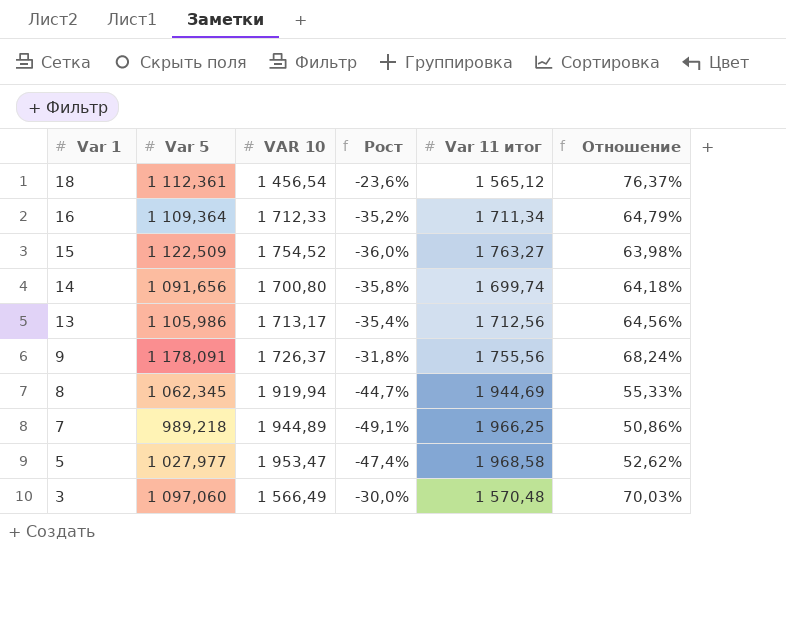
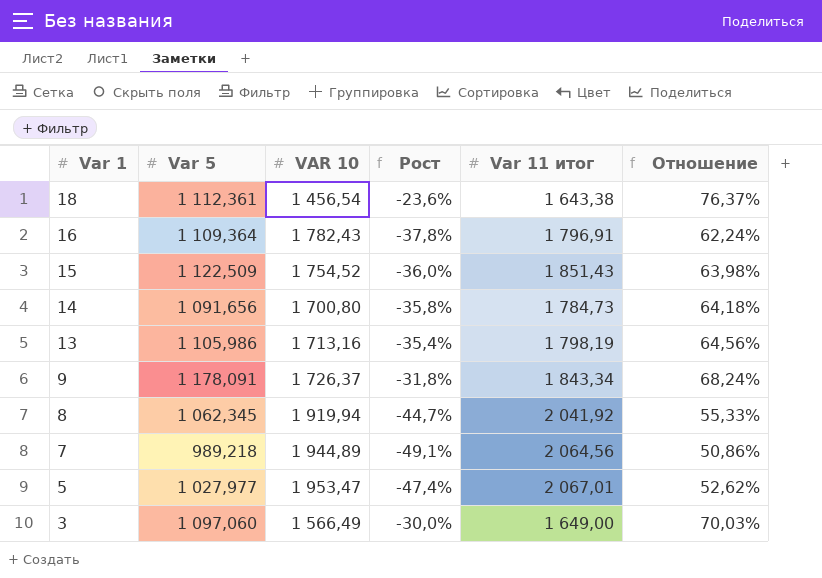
18 | Var 11 итог: 1 565,12 -> 1 643,38
16 | VAR 10: 1 712,33 -> 1 782,43
16 | Рост: -35,2% -> -37,8%
16 | Var 11 итог: 1 711,34 -> 1 796,91
16 | Отношение: 64,79% -> 62,24%
15 | Var 11 итог: 1 763,27 -> 1 851,43
14 | Var 11 итог: 1 699,74 -> 1 784,73
13 | VAR 10: 1 713,17 -> 1 713,16
13 | Var 11 итог: 1 712,56 -> 1 798,19
9 | Var 11 итог: 1 755,56 -> 1 843,34
8 | Var 11 итог: 1 944,69 -> 2 041,92
7 | Var 11 итог: 1 966,25 -> 2 064,56
5 | Var 11 итог: 1 968,58 -> 2 067,01
3 | Var 11 итог: 1 570,48 -> 1 649,00

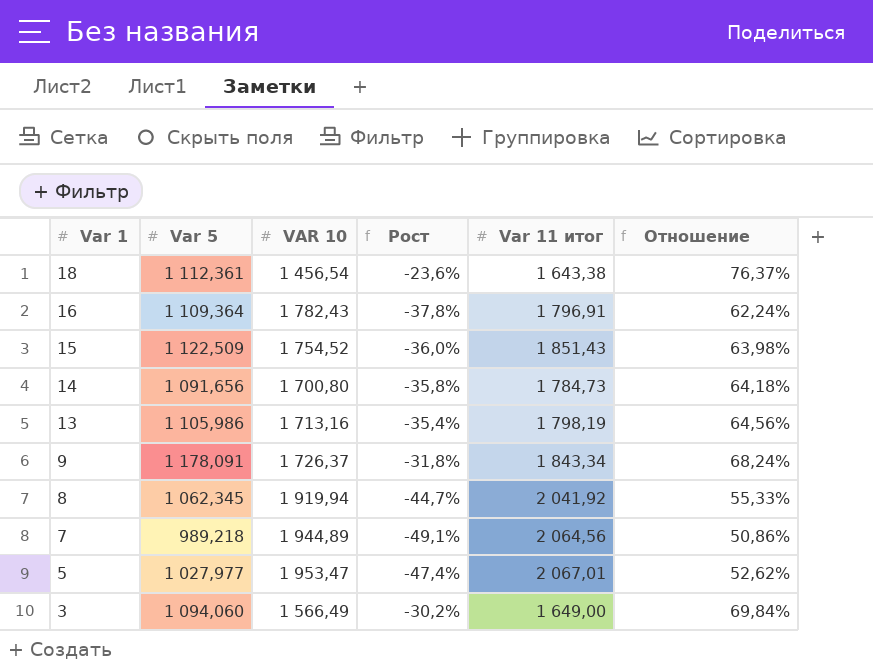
3 | Var 5: 1 097,060 -> 1 094,060
3 | Рост: -30,0% -> -30,2%
3 | Отношение: 70,03% -> 69,84%

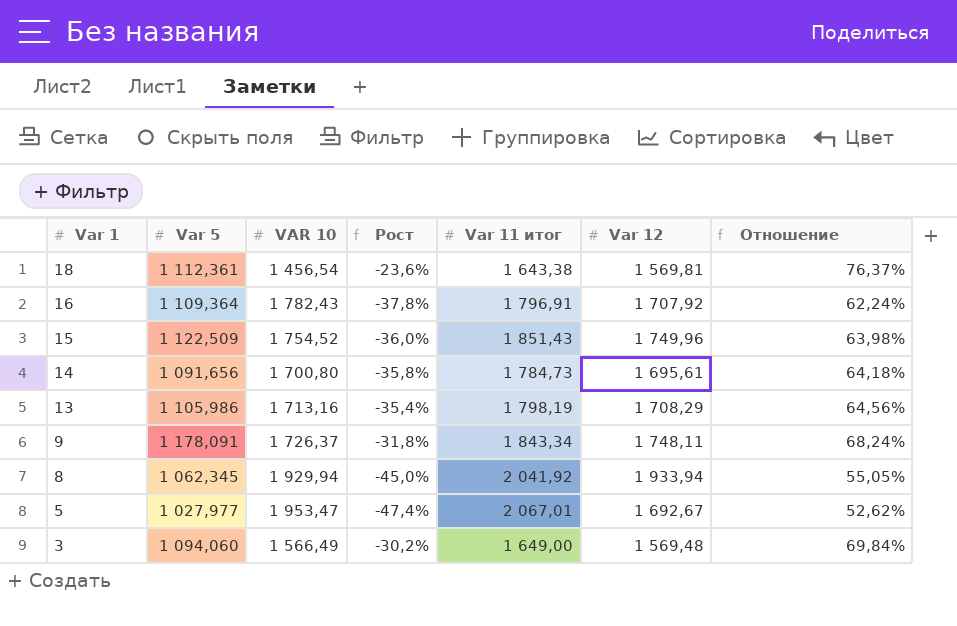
column Var 12 | position: none -> 6
row 7: 989,218 | 1 944,89 | -49,1% | 2 064,56 | 50,86% -> none
8 | VAR 10: 1 919,94 -> 1 929,94
8 | Рост: -44,7% -> -45,0%
8 | Отношение: 55,33% -> 55,05%

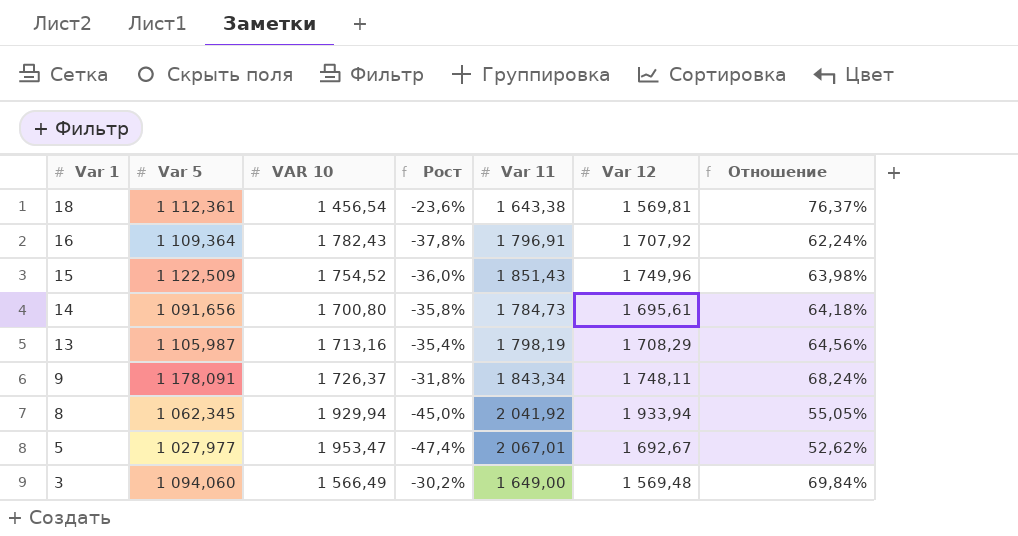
column name: Var 11 итог -> Var 11
13 | Var 5: 1 105,986 -> 1 105,987

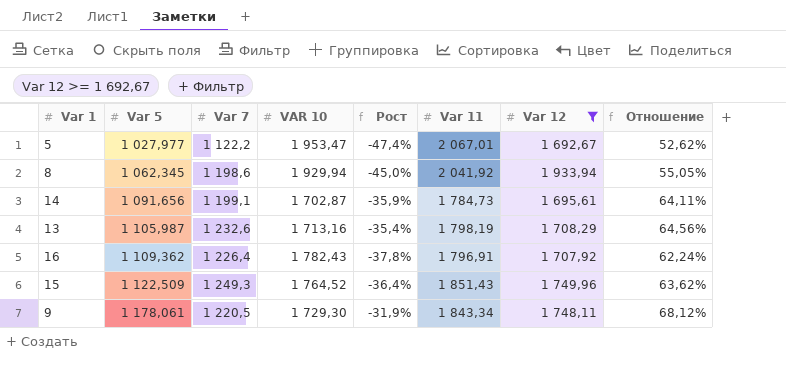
filter: none -> Var 12 >= 1 692,67
row order: Var 1 descending -> Var 5 ascending
column Var 7 | position: none -> 3
14 | VAR 10: 1 700,80 -> 1 702,87
14 | Рост: -35,8% -> -35,9%
14 | Отношение: 64,18% -> 64,11%
16 | Var 5: 1 109,364 -> 1 109,362
15 | VAR 10: 1 754,52 -> 1 764,52
15 | Рост: -36,0% -> -36,4%
15 | Отношение: 63,98% -> 63,62%
9 | Var 5: 1 178,091 -> 1 178,061
9 | VAR 10: 1 726,37 -> 1 729,30
9 | Рост: -31,8% -> -31,9%
9 | Отношение: 68,24% -> 68,12%

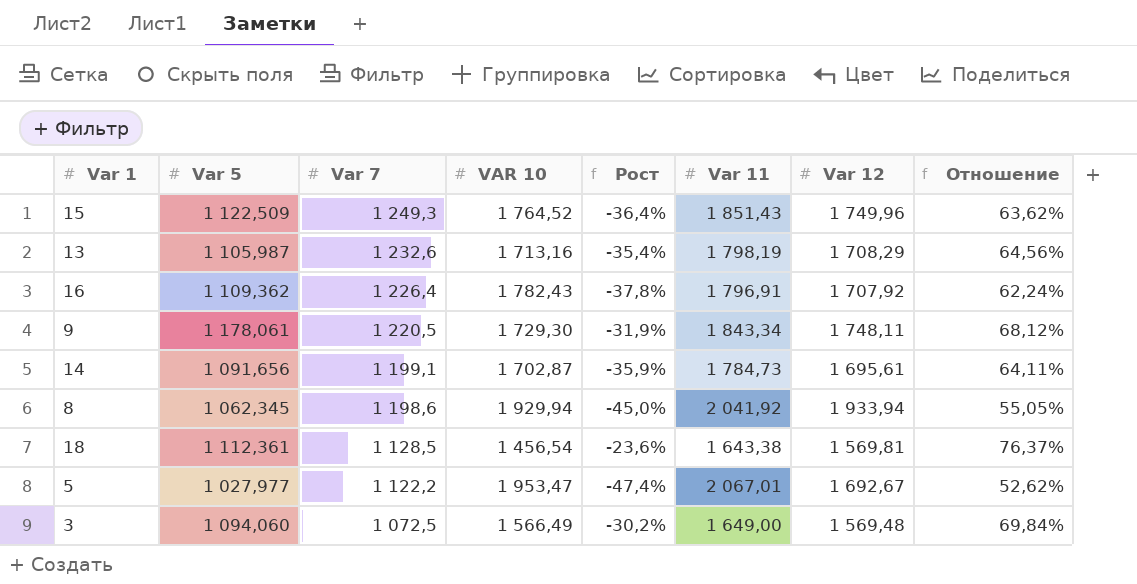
filter: Var 12 >= 1 692,67 -> none
row order: Var 5 ascending -> Var 7 descending

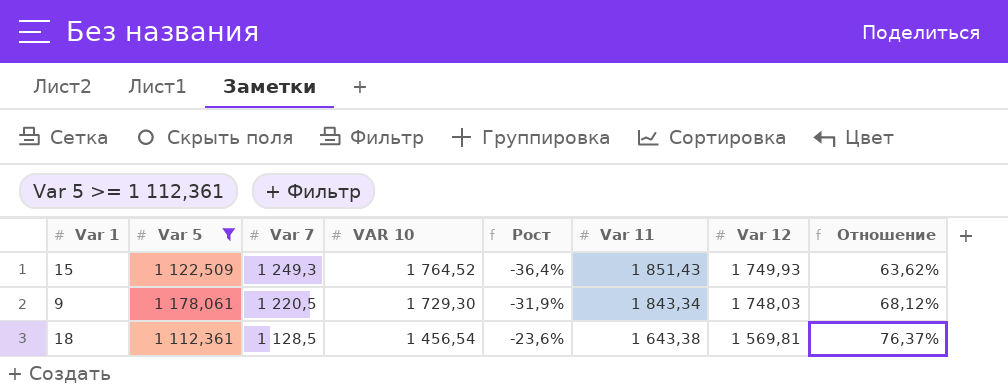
filter: none -> Var 5 >= 1 112,361
15 | Var 12: 1 749,96 -> 1 749,93
9 | Var 12: 1 748,11 -> 1 748,03

